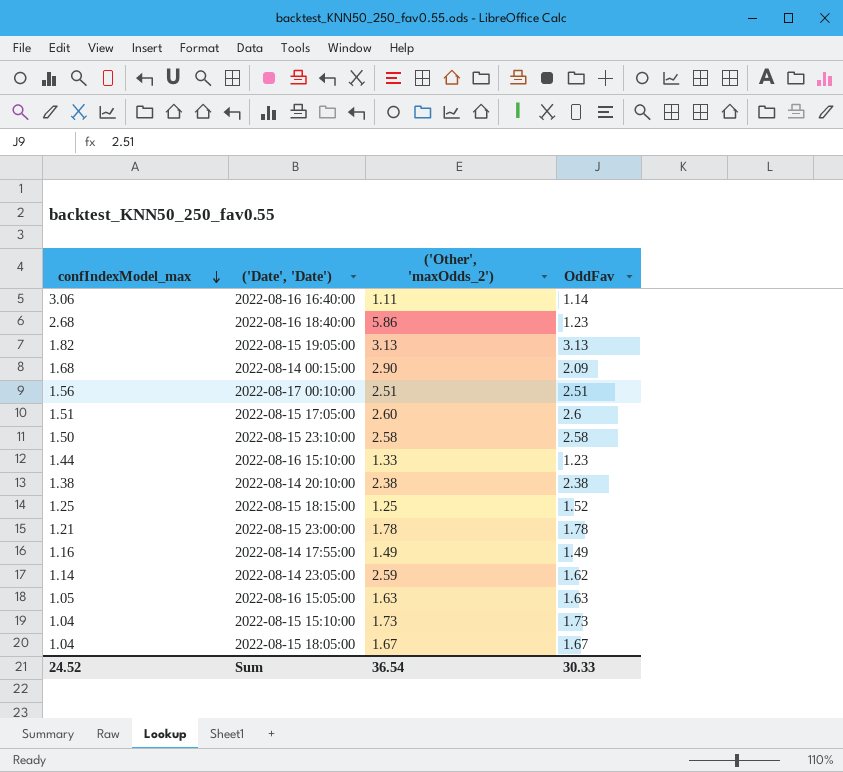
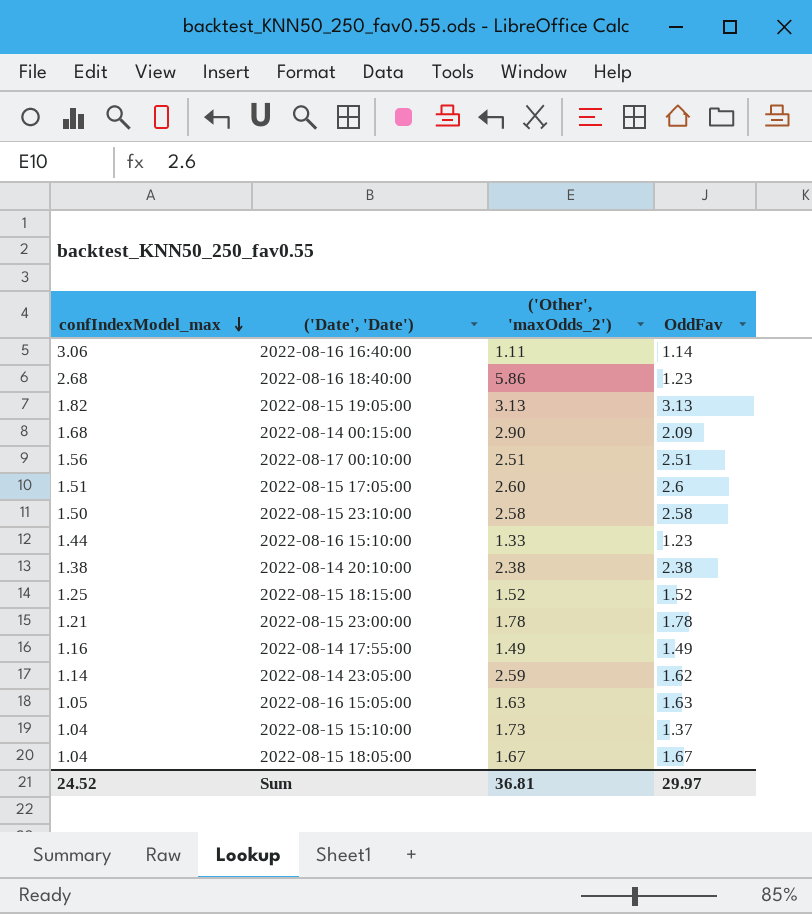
2022-08-15 18:15:00 | ('Other', 'maxOdds_2'): 1.25 -> 1.52
2022-08-15 15:10:00 | OddFav: 1.73 -> 1.37
Sum | ('Other', 'maxOdds_2'): 36.54 -> 36.81
Sum | OddFav: 30.33 -> 29.97

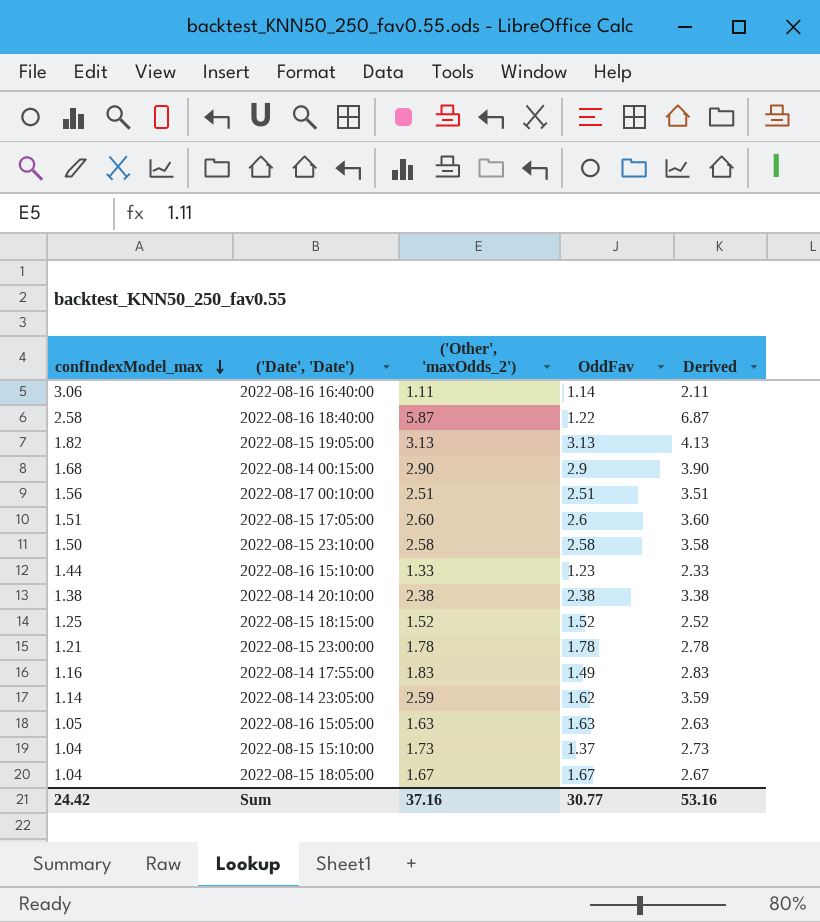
column Derived | formula: none -> [('Other', 'maxOdds_2')] + 1
2022-08-16 18:40:00 | confIndexModel_max: 2.68 -> 2.58
2022-08-16 18:40:00 | ('Other', 'maxOdds_2'): 5.86 -> 5.87
2022-08-16 18:40:00 | OddFav: 1.23 -> 1.22
2022-08-14 00:15:00 | OddFav: 2.09 -> 2.9
2022-08-14 17:55:00 | ('Other', 'maxOdds_2'): 1.49 -> 1.83
Sum | confIndexModel_max: 24.52 -> 24.42
Sum | ('Other', 'maxOdds_2'): 36.81 -> 37.16
Sum | OddFav: 29.97 -> 30.77

